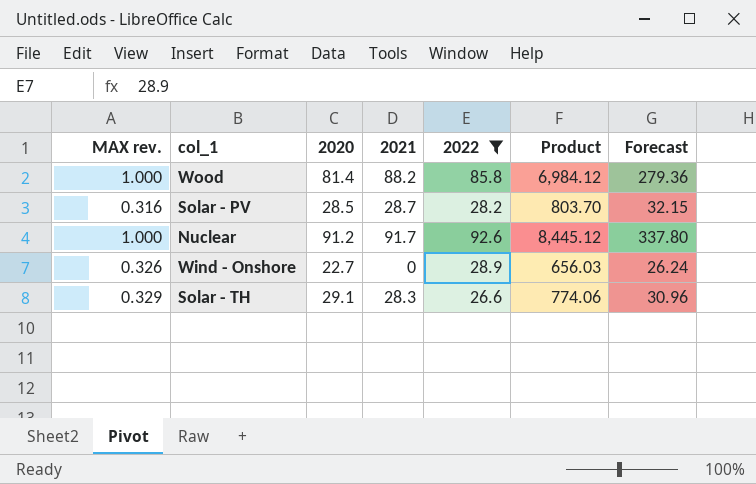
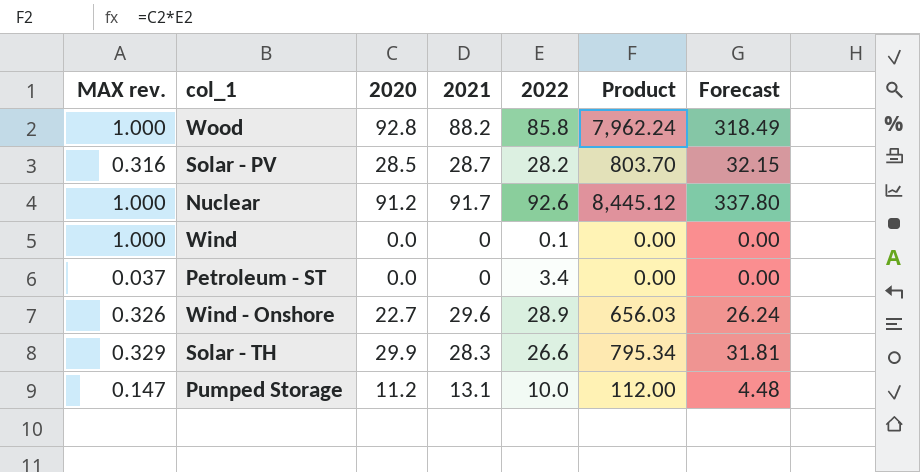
filter: 2022 >= 26.6 -> none
Wood | 2020: 81.4 -> 92.8
Wood | Product: 6,984.12 -> 7,962.24
Wood | Forecast: 279.36 -> 318.49
Wind - Onshore | 2021: 0 -> 29.6
Solar - TH | 2020: 29.1 -> 29.9
Solar - TH | Product: 774.06 -> 795.34
Solar - TH | Forecast: 30.96 -> 31.81

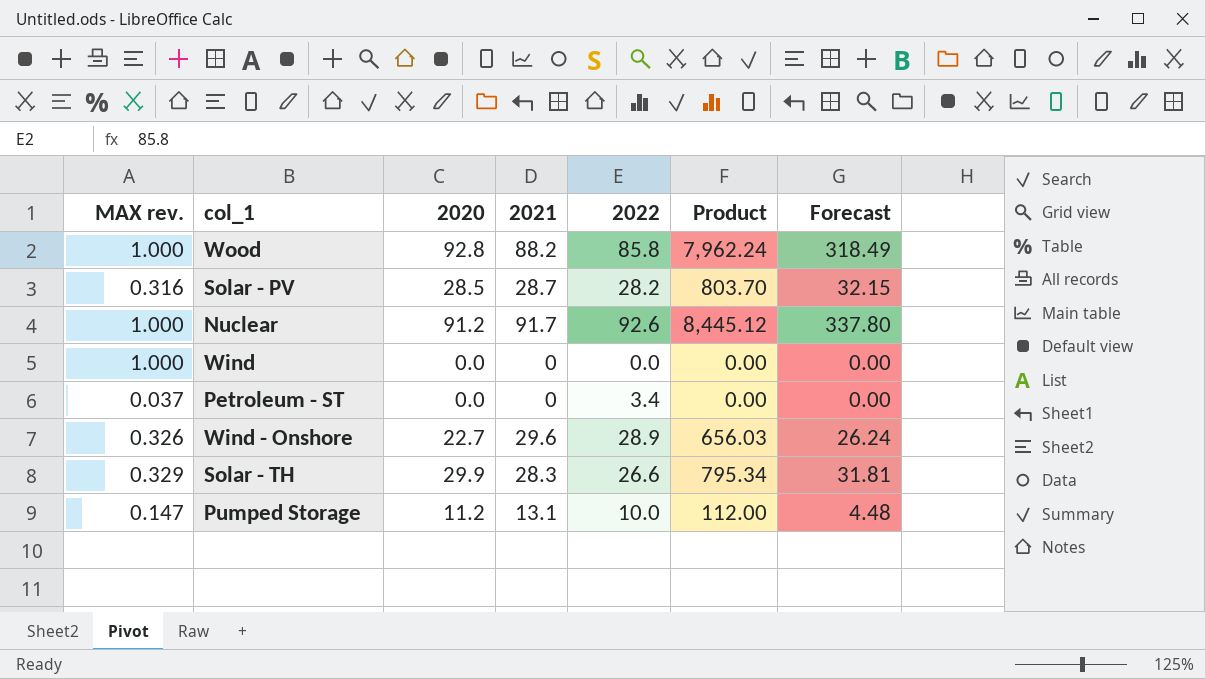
Wind | 2022: 0.1 -> 0.0

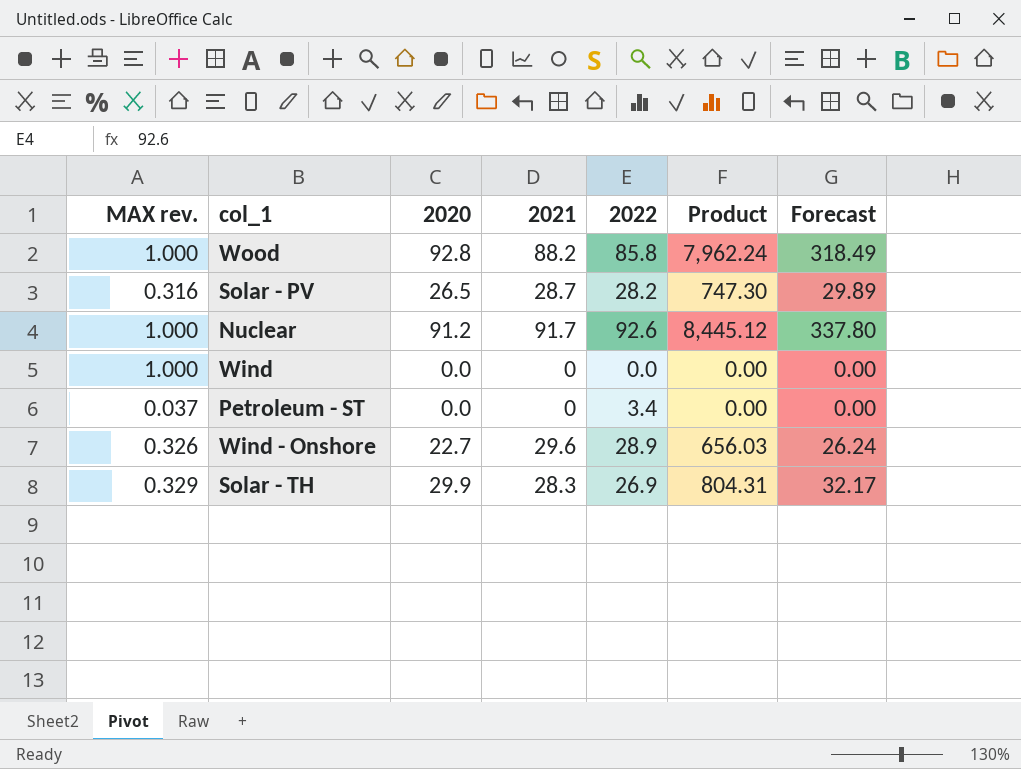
row Pumped Storage: 0.147 | 11.2 | 13.1 | 10.0 | 112.00 | 4.48 -> none
Solar - PV | 2020: 28.5 -> 26.5
Solar - PV | Product: 803.70 -> 747.30
Solar - PV | Forecast: 32.15 -> 29.89
Solar - TH | 2022: 26.6 -> 26.9
Solar - TH | Product: 795.34 -> 804.31
Solar - TH | Forecast: 31.81 -> 32.17

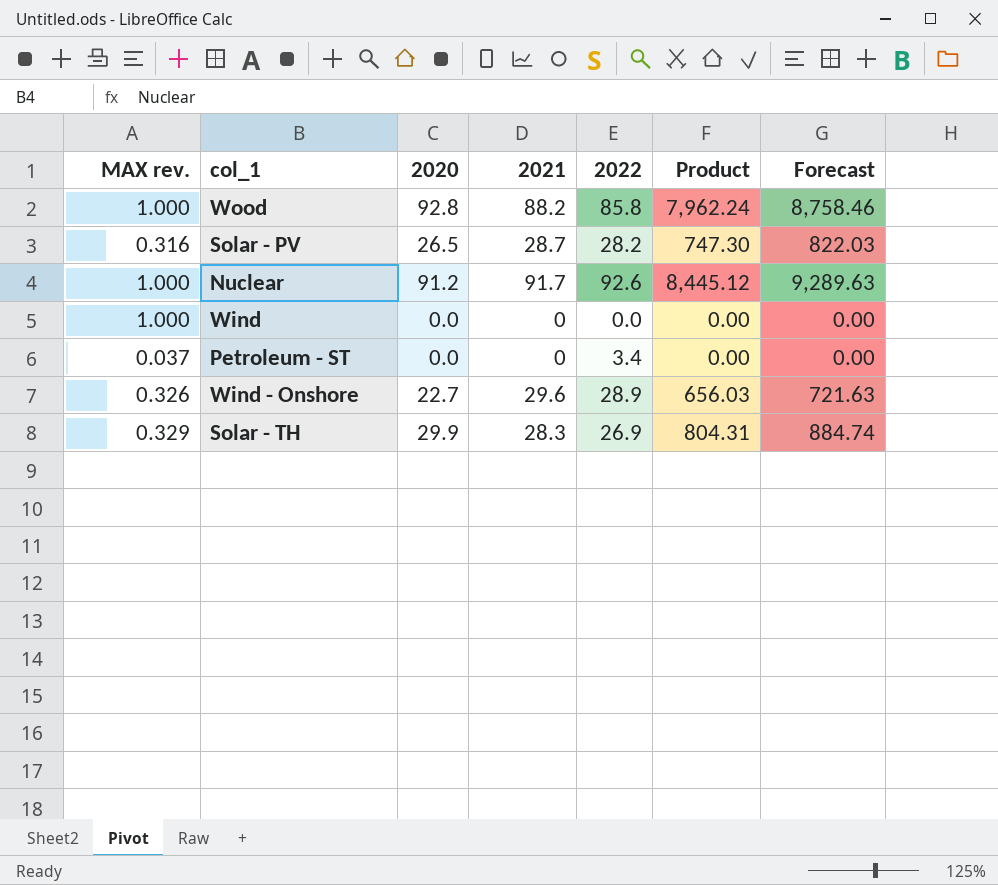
column Forecast | formula: [Product] * 0.04 -> [Product] * 1.1

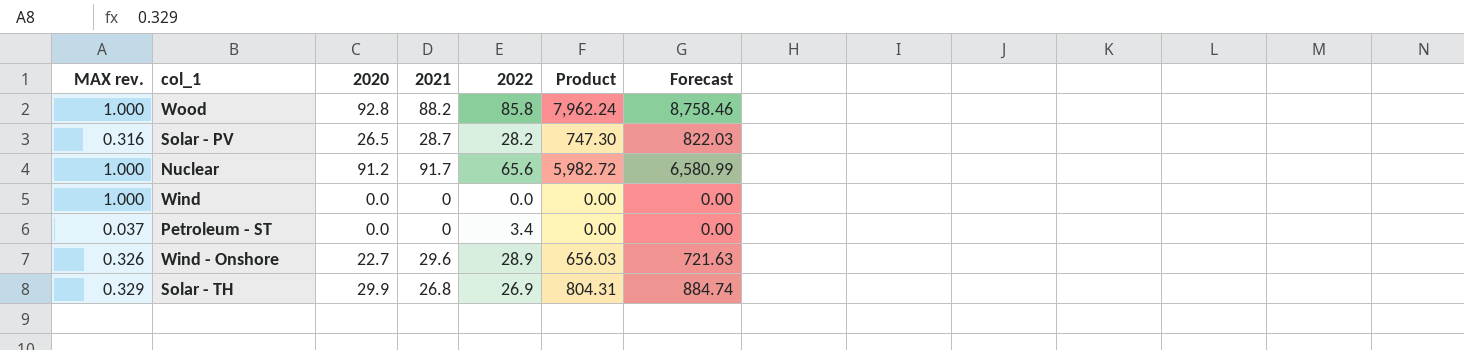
Nuclear | 2022: 92.6 -> 65.6
Nuclear | Product: 8,445.12 -> 5,982.72
Nuclear | Forecast: 9,289.63 -> 6,580.99
Solar - TH | 2021: 28.3 -> 26.8

